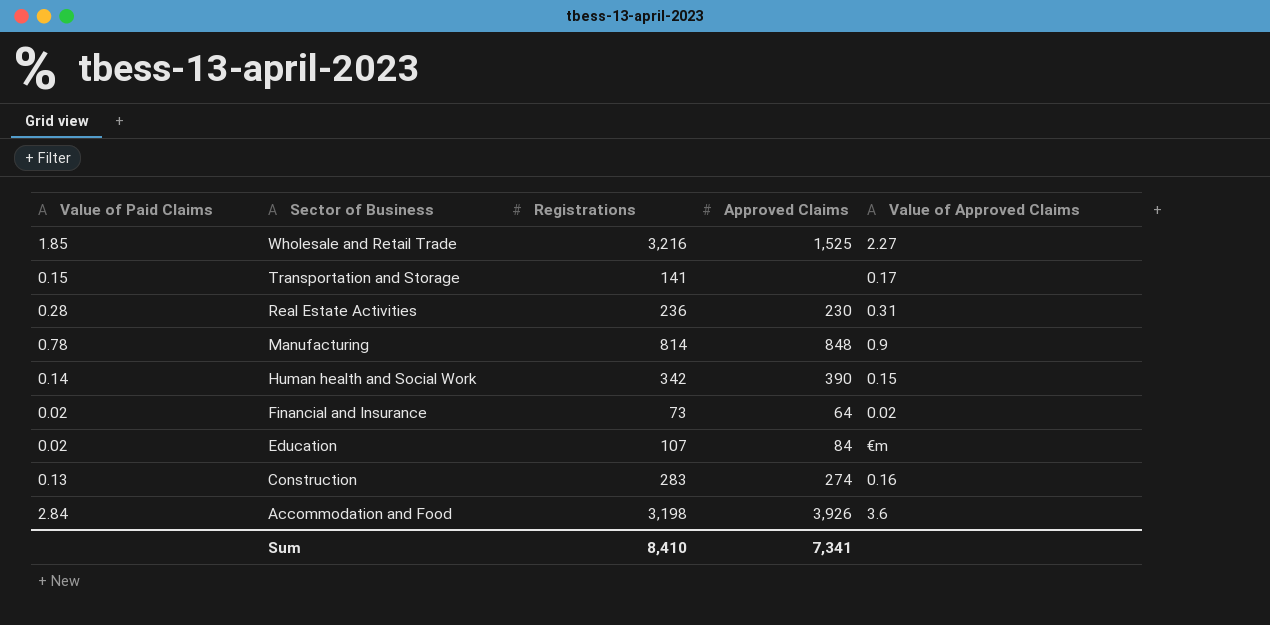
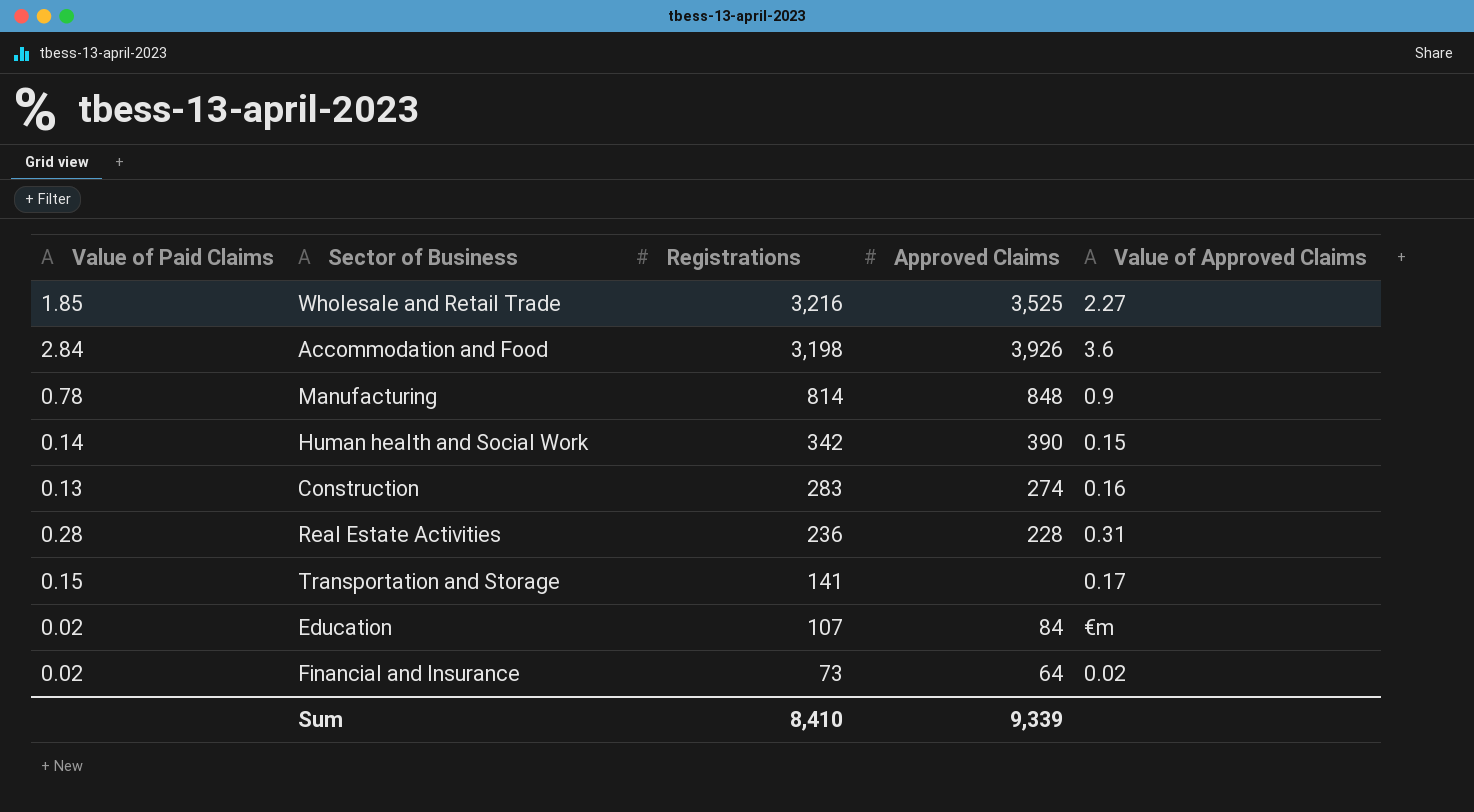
row order: Sector of Business descending -> Registrations descending
Wholesale and Retail Trade | Approved Claims: 1,525 -> 3,525
Real Estate Activities | Approved Claims: 230 -> 228
Sum | Approved Claims: 7,341 -> 9,339

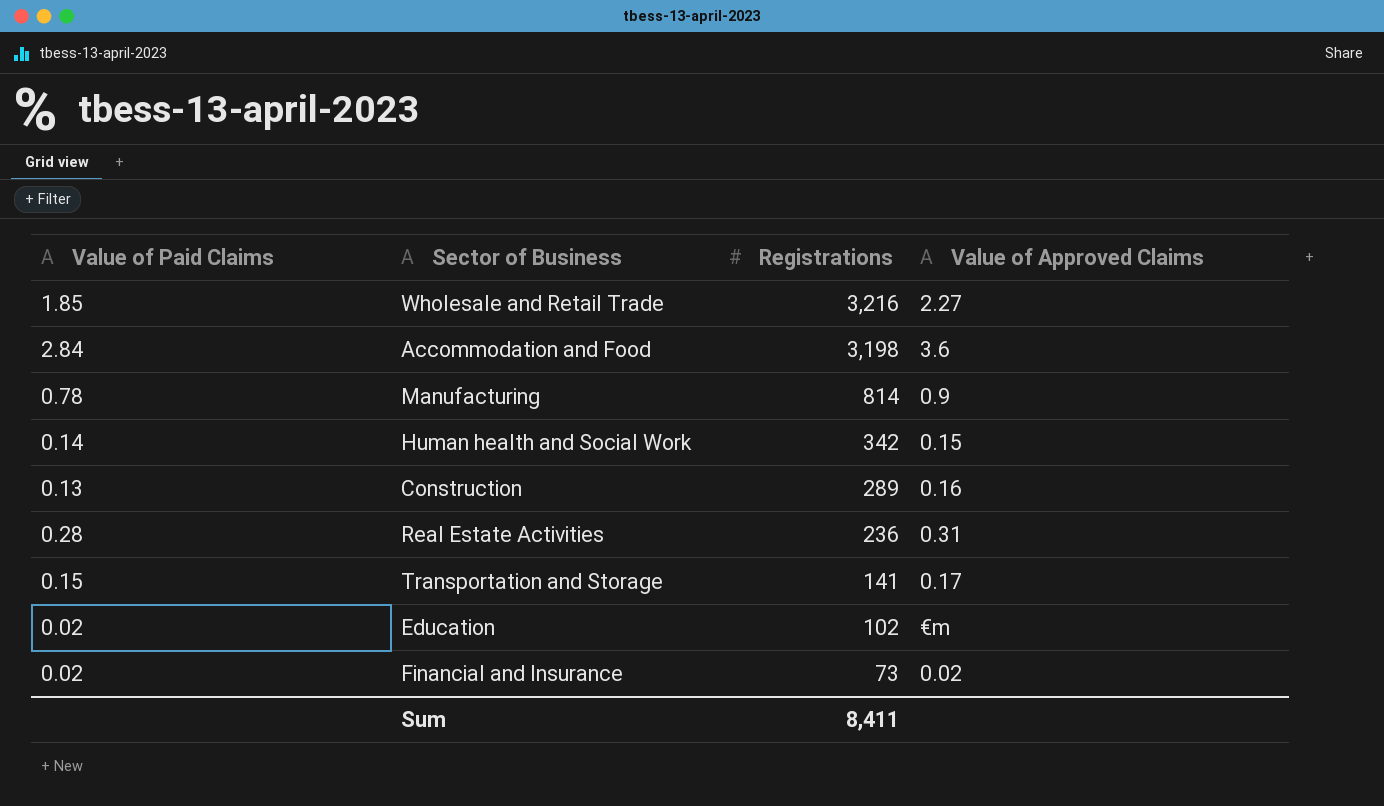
column Approved Claims | position: 4 -> none
Construction | Registrations: 283 -> 289
Education | Registrations: 107 -> 102
Sum | Registrations: 8,410 -> 8,411

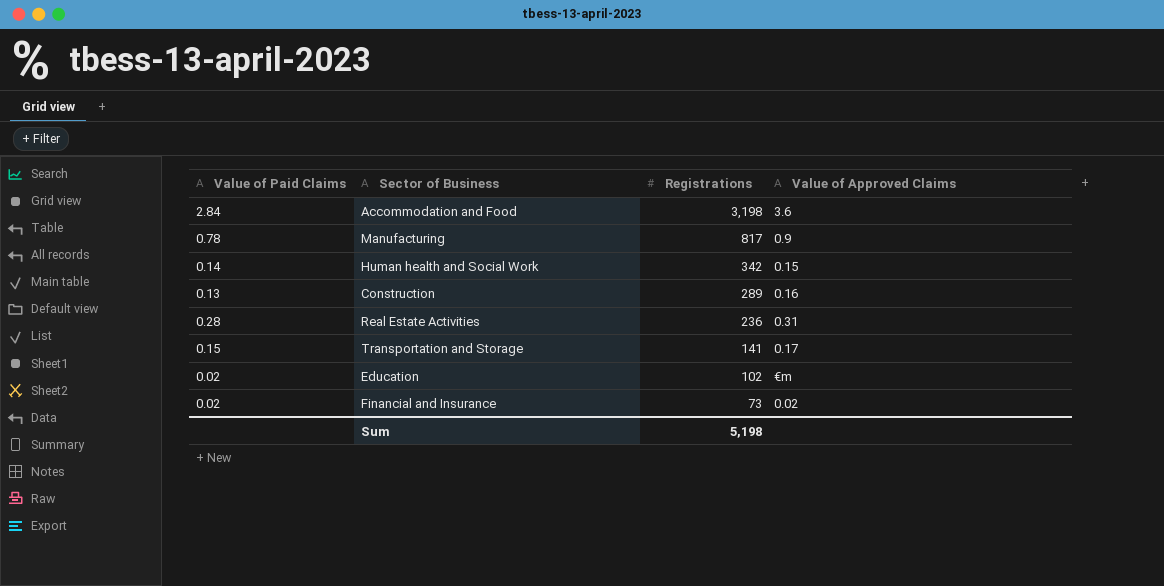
row Wholesale and Retail Trade: 1.85 | 3,216 | 2.27 -> none
Manufacturing | Registrations: 814 -> 817
Sum | Registrations: 8,411 -> 5,198

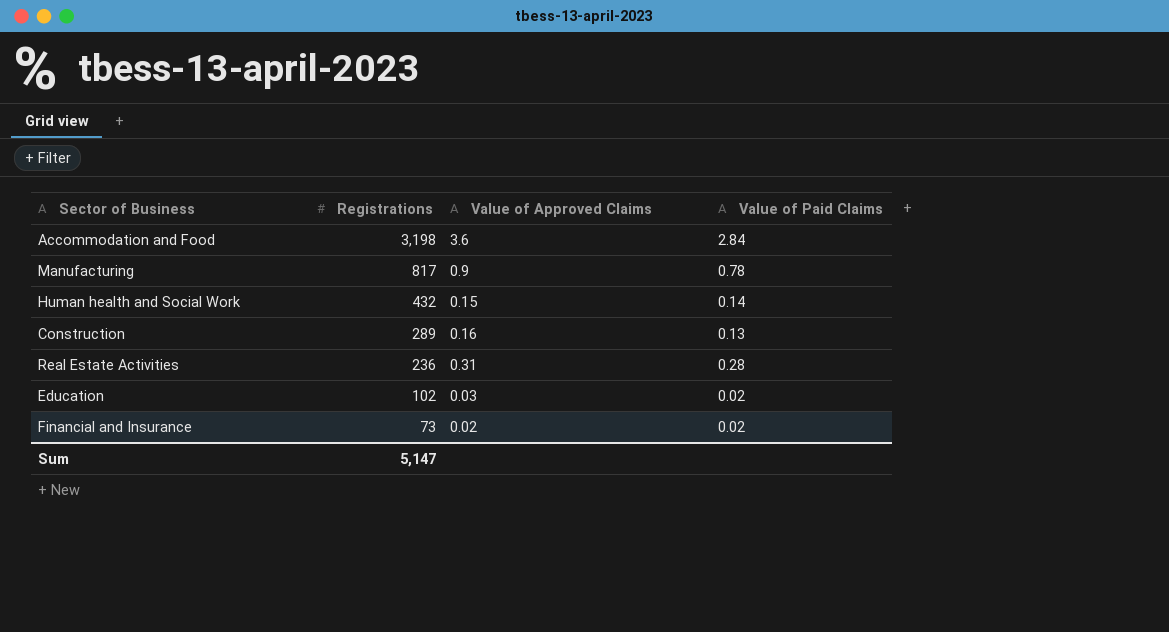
column Value of Paid Claims | position: 1 -> 4
row Transportation and Storage: 0.15 | 141 | 0.17 -> none
Human health and Social Work | Registrations: 342 -> 432
Education | Value of Approved Claims: €m -> 0.03
Sum | Registrations: 5,198 -> 5,147

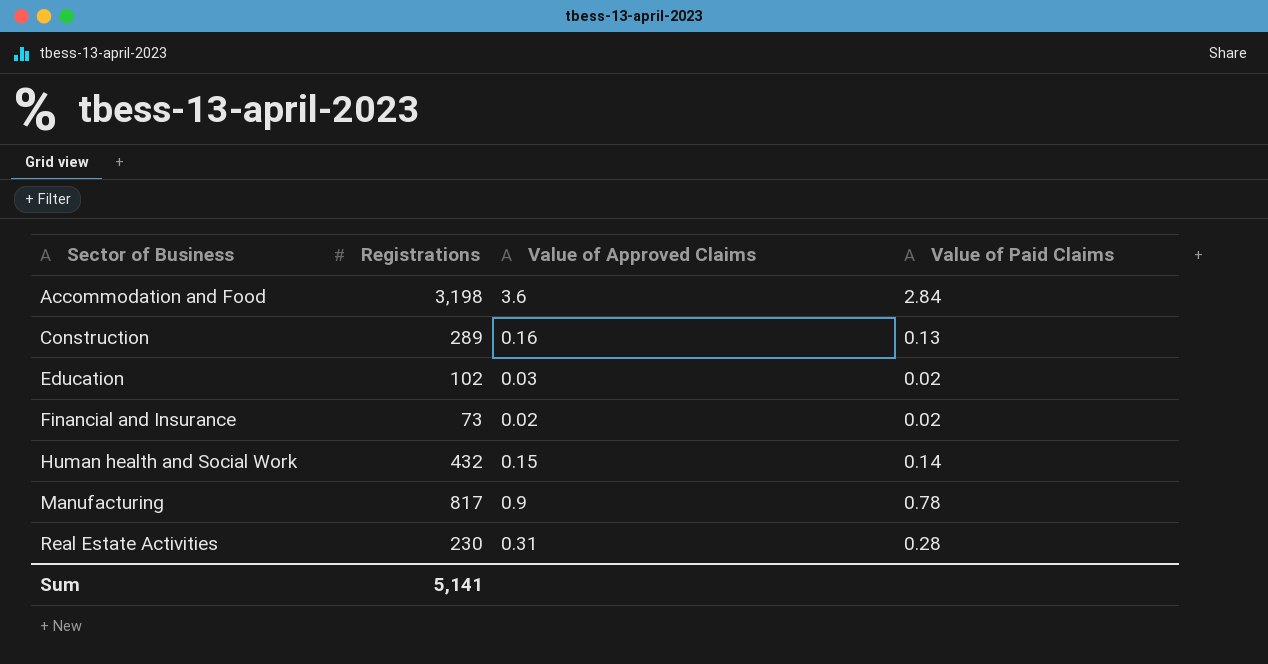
row order: Registrations descending -> Sector of Business ascending
Real Estate Activities | Registrations: 236 -> 230
Sum | Registrations: 5,147 -> 5,141

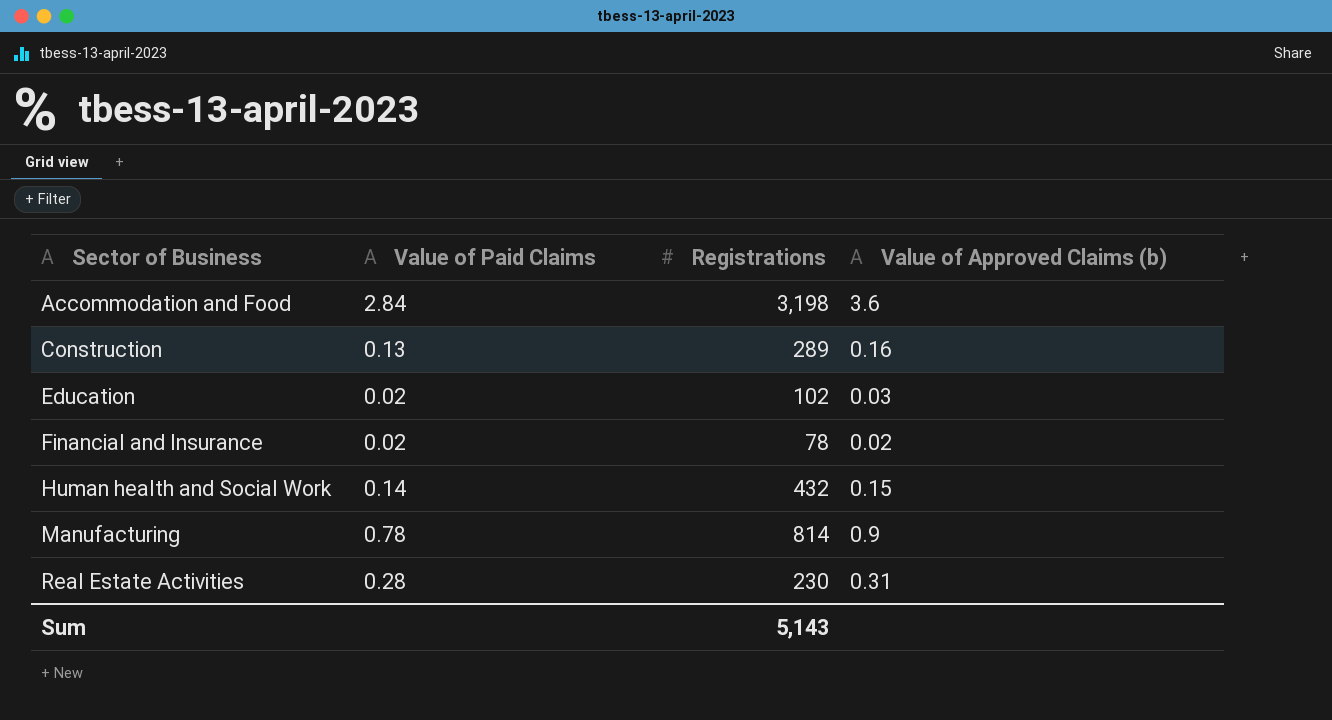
column Value of Paid Claims | position: 4 -> 2
column name: Value of Approved Claims -> Value of Approved Claims (b)
Financial and Insurance | Registrations: 73 -> 78
Manufacturing | Registrations: 817 -> 814
Sum | Registrations: 5,141 -> 5,143

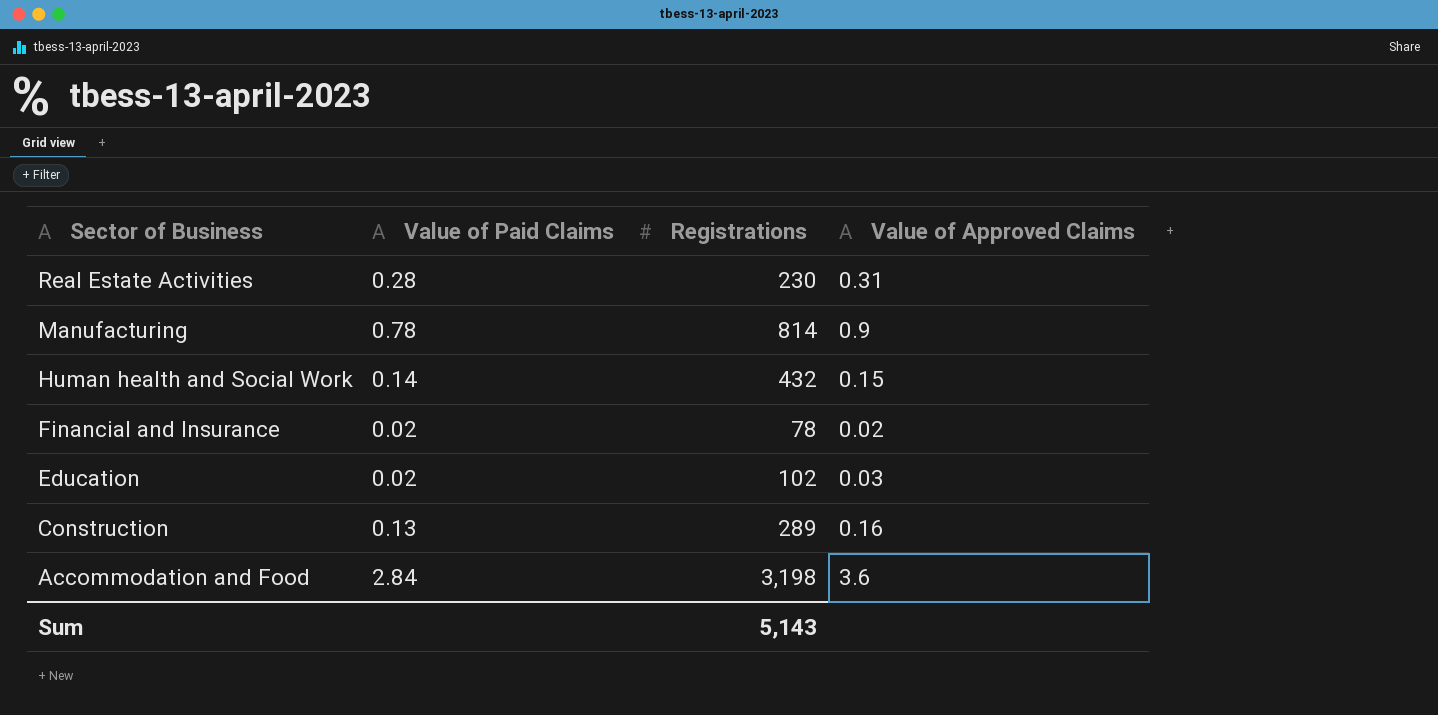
row order: Sector of Business ascending -> Sector of Business descending
column name: Value of Approved Claims (b) -> Value of Approved Claims

